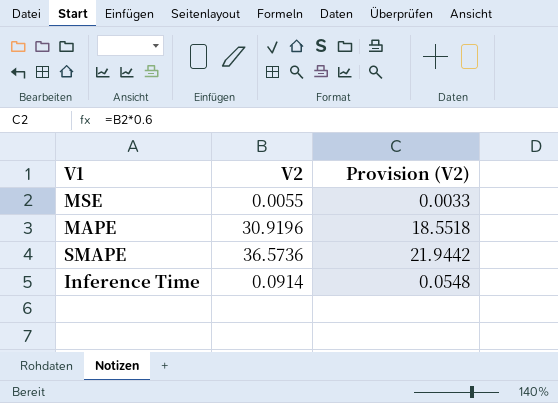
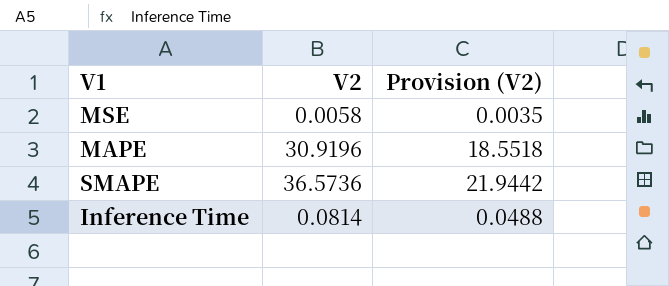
MSE | V2: 0.0055 -> 0.0058
MSE | Provision (V2): 0.0033 -> 0.0035
Inference Time | V2: 0.0914 -> 0.0814
Inference Time | Provision (V2): 0.0548 -> 0.0488

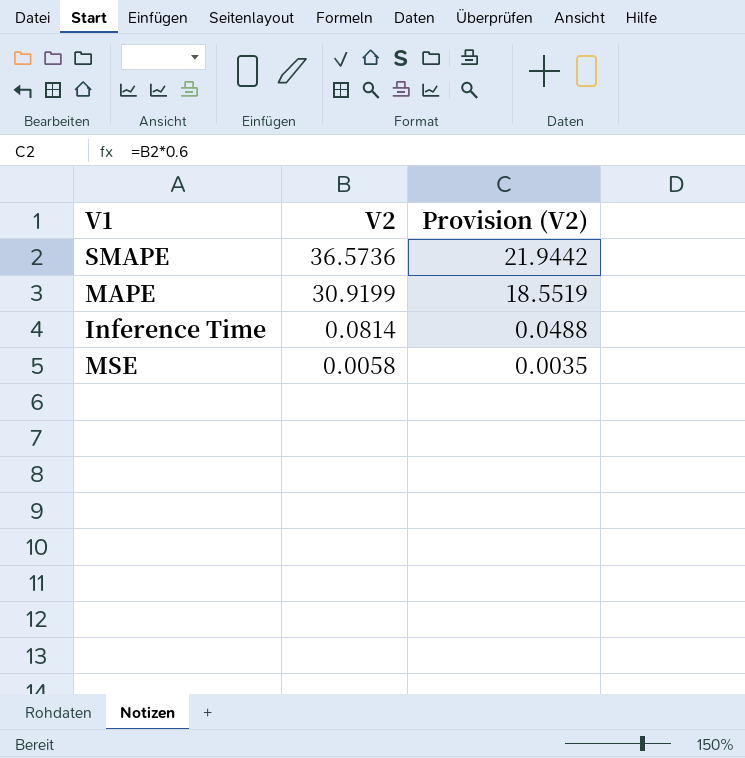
row order: none -> V2 descending
MAPE | V2: 30.9196 -> 30.9199
MAPE | Provision (V2): 18.5518 -> 18.5519

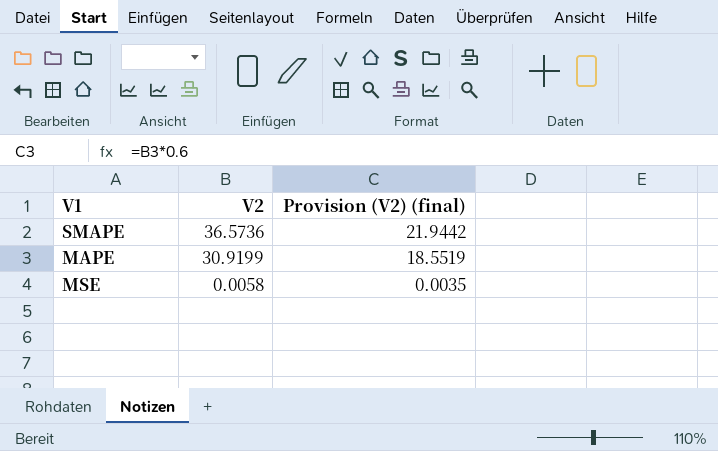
column name: Provision (V2) -> Provision (V2) (final)
row Inference Time: 0.0814 | 0.0488 -> none

